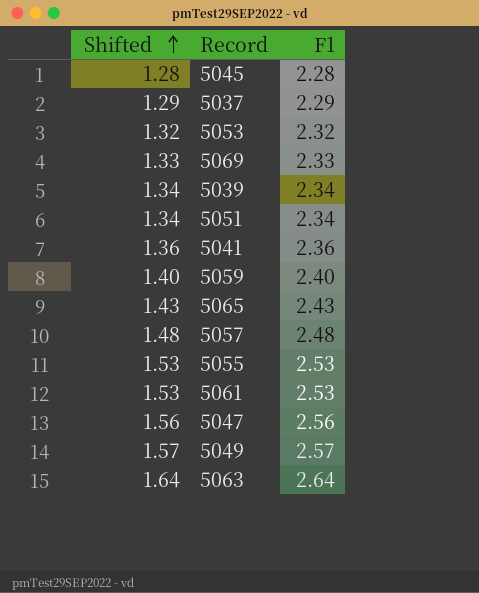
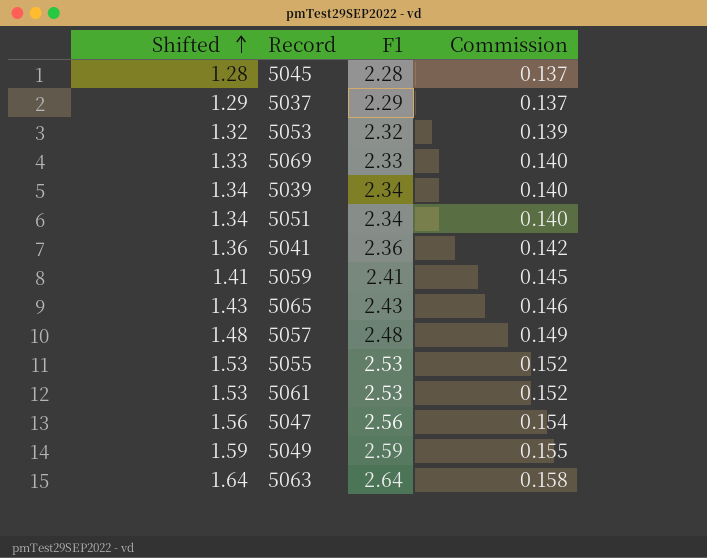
column Commission | formula: none -> [F1] * 0.06
5059 | Shifted: 1.40 -> 1.41
5059 | F1: 2.40 -> 2.41
5049 | Shifted: 1.57 -> 1.59
5049 | F1: 2.57 -> 2.59

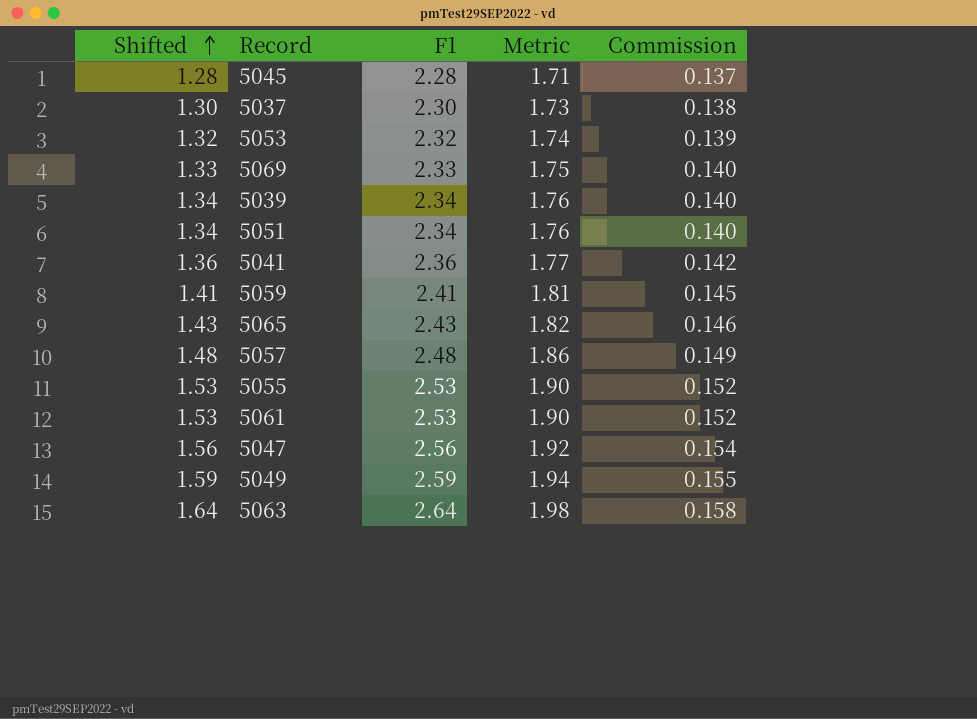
column Metric | formula: none -> [F1] * 0.75
5037 | Shifted: 1.29 -> 1.30
5037 | F1: 2.29 -> 2.30
5037 | Commission: 0.137 -> 0.138

